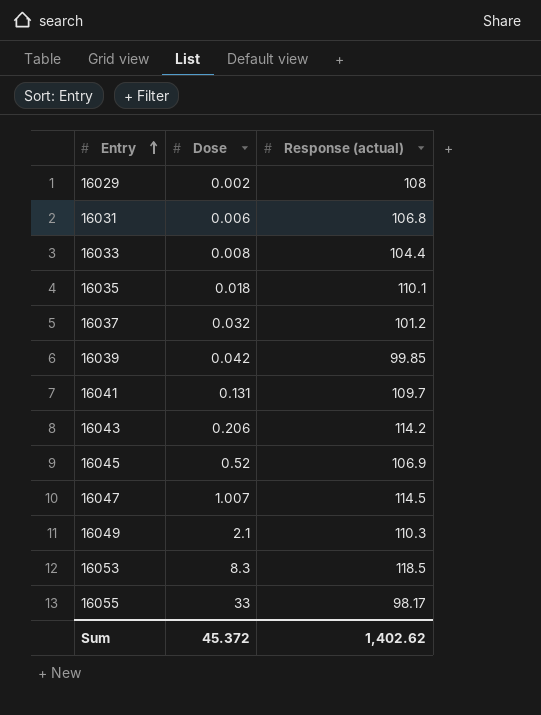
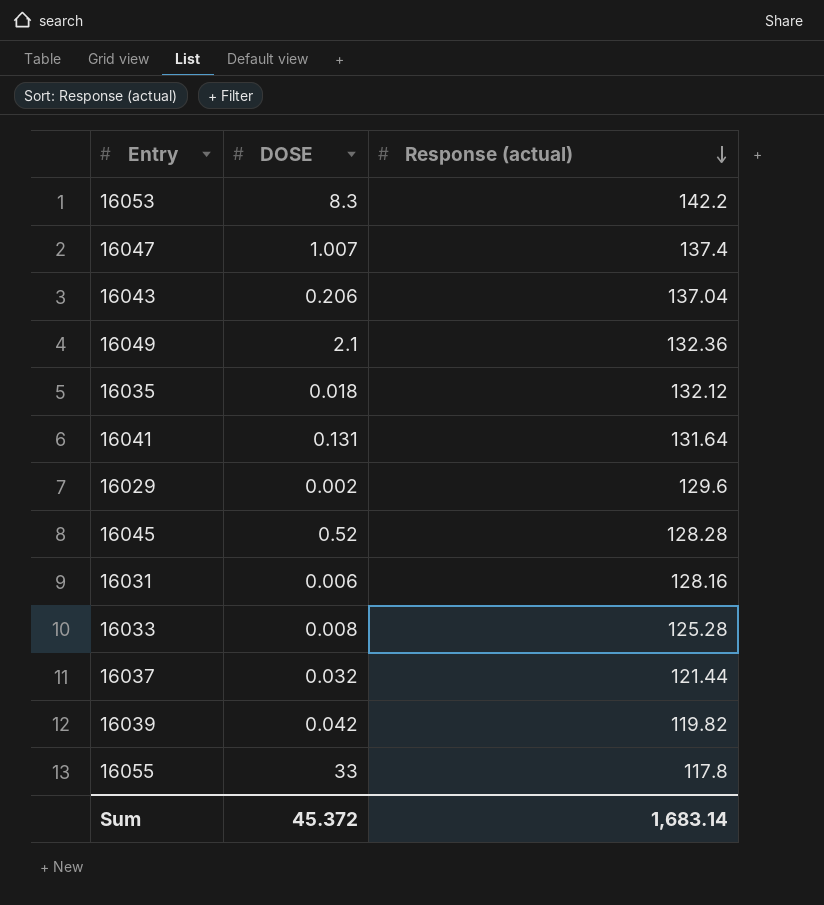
row order: Entry ascending -> Response (actual) descending
column name: Dose -> DOSE
16053 | Response (actual): 118.5 -> 142.2
16047 | Response (actual): 114.5 -> 137.4
16043 | Response (actual): 114.2 -> 137.04
16049 | Response (actual): 110.3 -> 132.36
16035 | Response (actual): 110.1 -> 132.12
16041 | Response (actual): 109.7 -> 131.64
16029 | Response (actual): 108 -> 129.6
16045 | Response (actual): 106.9 -> 128.28
16031 | Response (actual): 106.8 -> 128.16
16033 | Response (actual): 104.4 -> 125.28
16037 | Response (actual): 101.2 -> 121.44
16039 | Response (actual): 99.85 -> 119.82
16055 | Response (actual): 98.17 -> 117.8
Sum | Response (actual): 1,402.62 -> 1,683.14

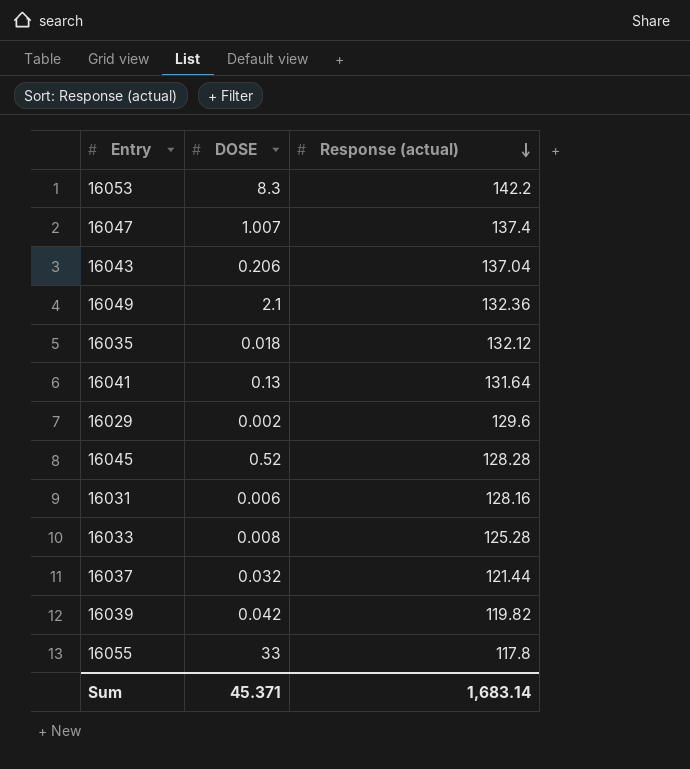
16041 | DOSE: 0.131 -> 0.13
Sum | DOSE: 45.372 -> 45.371

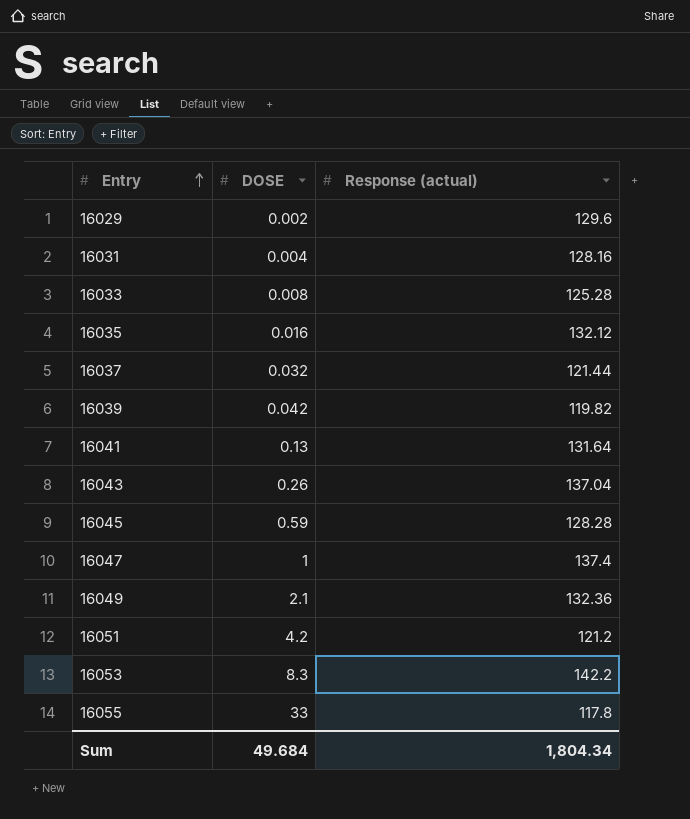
row order: Response (actual) descending -> Entry ascending
16031 | DOSE: 0.006 -> 0.004
16035 | DOSE: 0.018 -> 0.016
16043 | DOSE: 0.206 -> 0.26
16045 | DOSE: 0.52 -> 0.59
16047 | DOSE: 1.007 -> 1
row 16051: none -> 4.2 | 121.2
Sum | DOSE: 45.371 -> 49.684
Sum | Response (actual): 1,683.14 -> 1,804.34

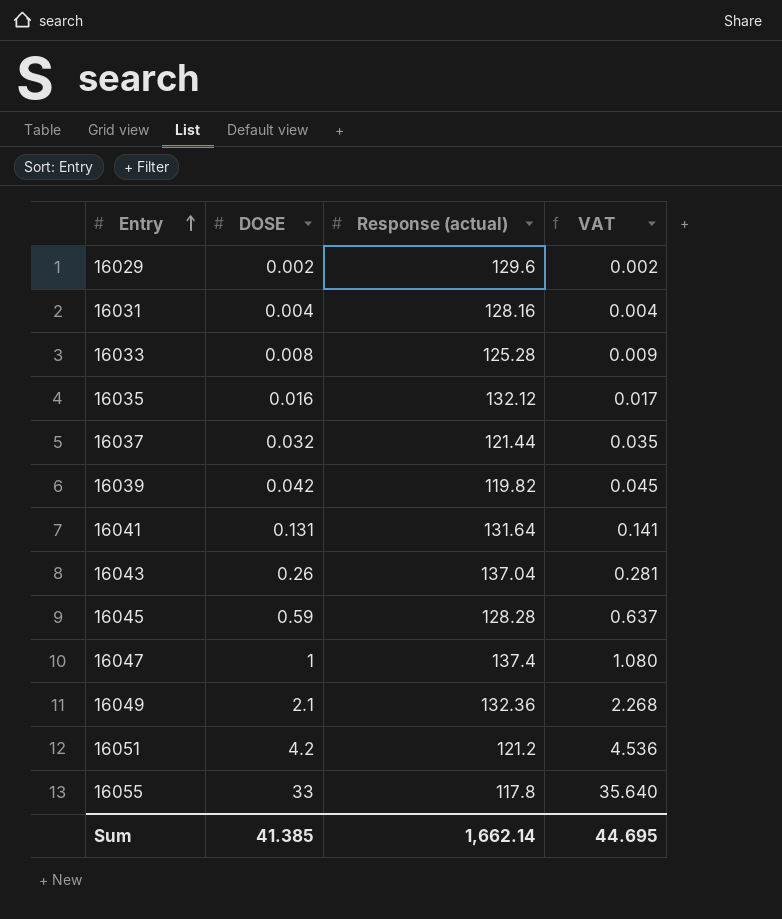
column VAT | formula: none -> [DOSE] * 1.08
row 16053: 8.3 | 142.2 -> none
16041 | DOSE: 0.13 -> 0.131
Sum | DOSE: 49.684 -> 41.385
Sum | Response (actual): 1,804.34 -> 1,662.14

